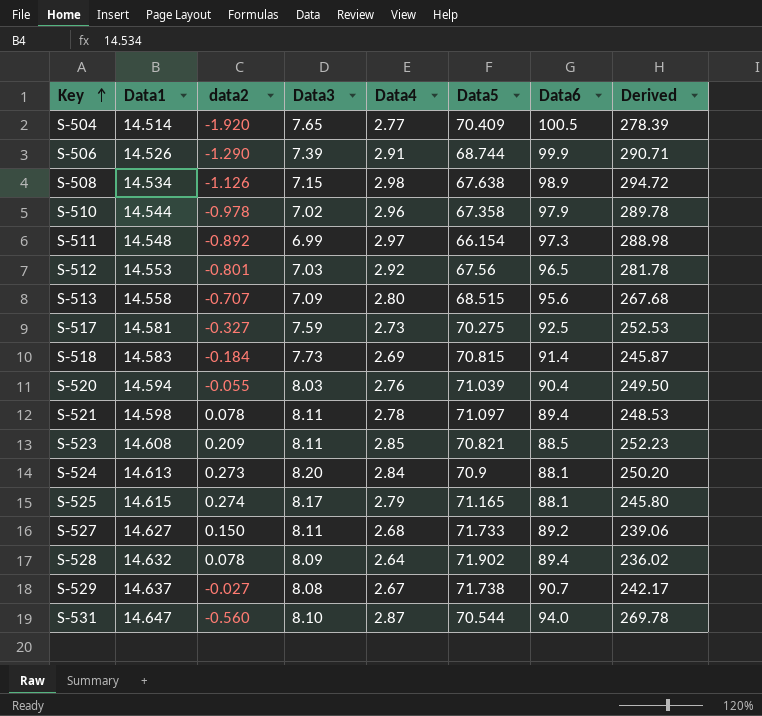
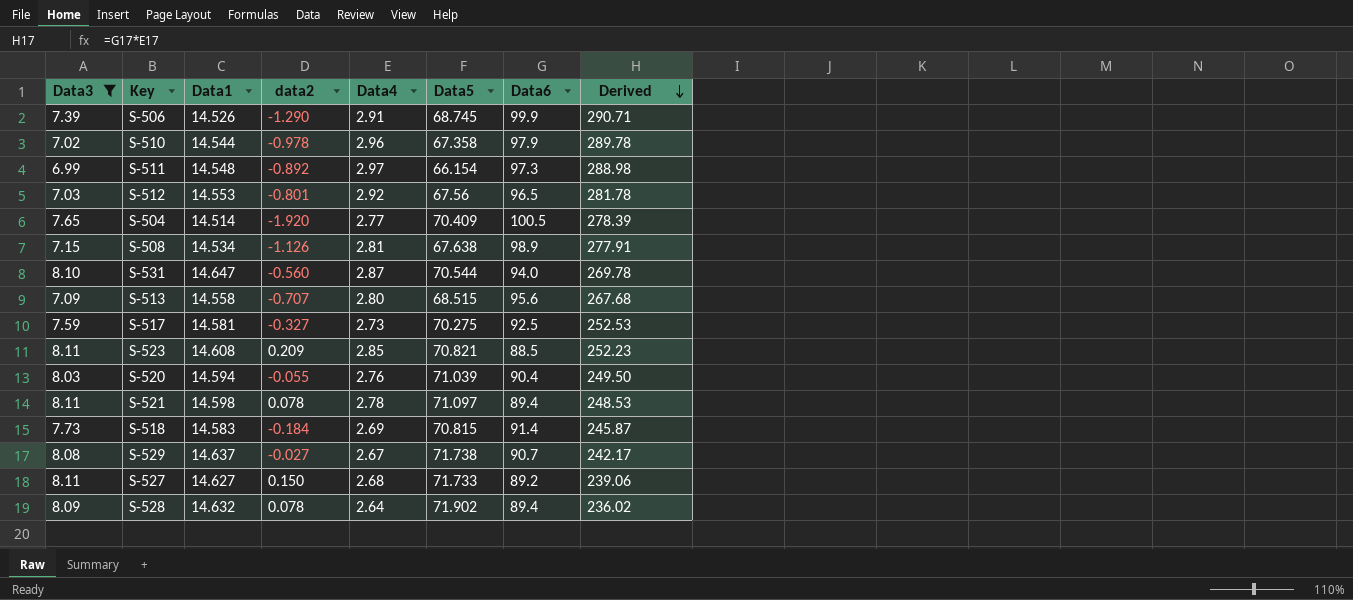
filter: none -> Data3 <= 8.11
row order: Key ascending -> Derived descending
column Data3 | position: 4 -> 1
S-506 | Data5: 68.744 -> 68.745
S-508 | Data4: 2.98 -> 2.81
S-508 | Derived: 294.72 -> 277.91

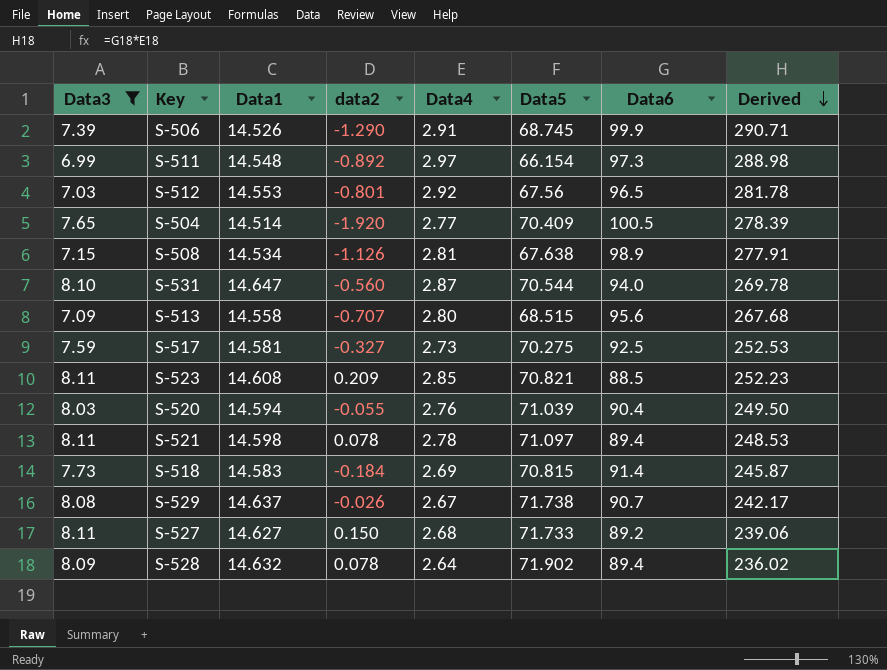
row S-510: 7.02 | 14.544 | -0.978 | 2.96 | 67.358 | 97.9 | 289.78 -> none
S-529 | data2: -0.027 -> -0.026

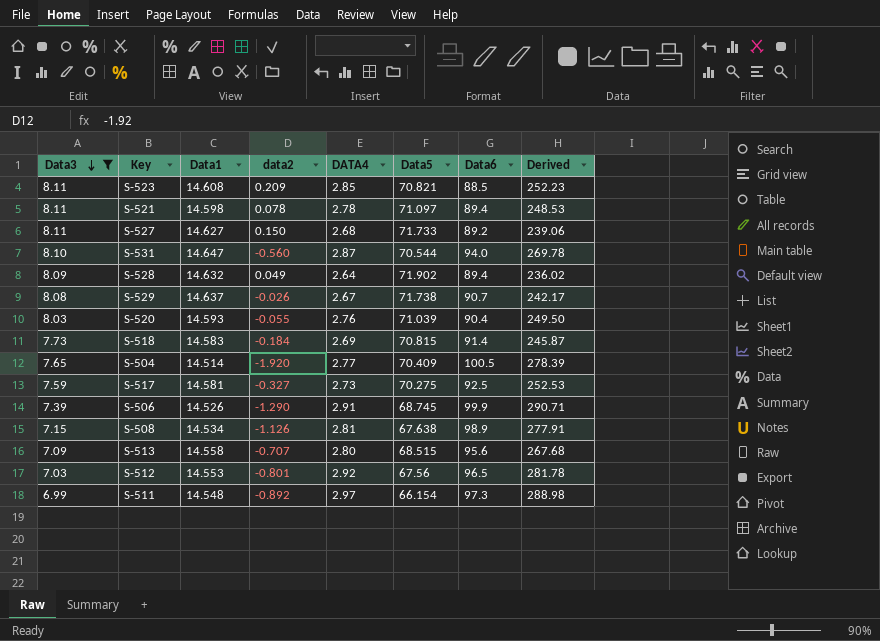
row order: Derived descending -> Data3 descending
column name: Data4 -> DATA4
S-528 | data2: 0.078 -> 0.049
S-520 | Data1: 14.594 -> 14.593

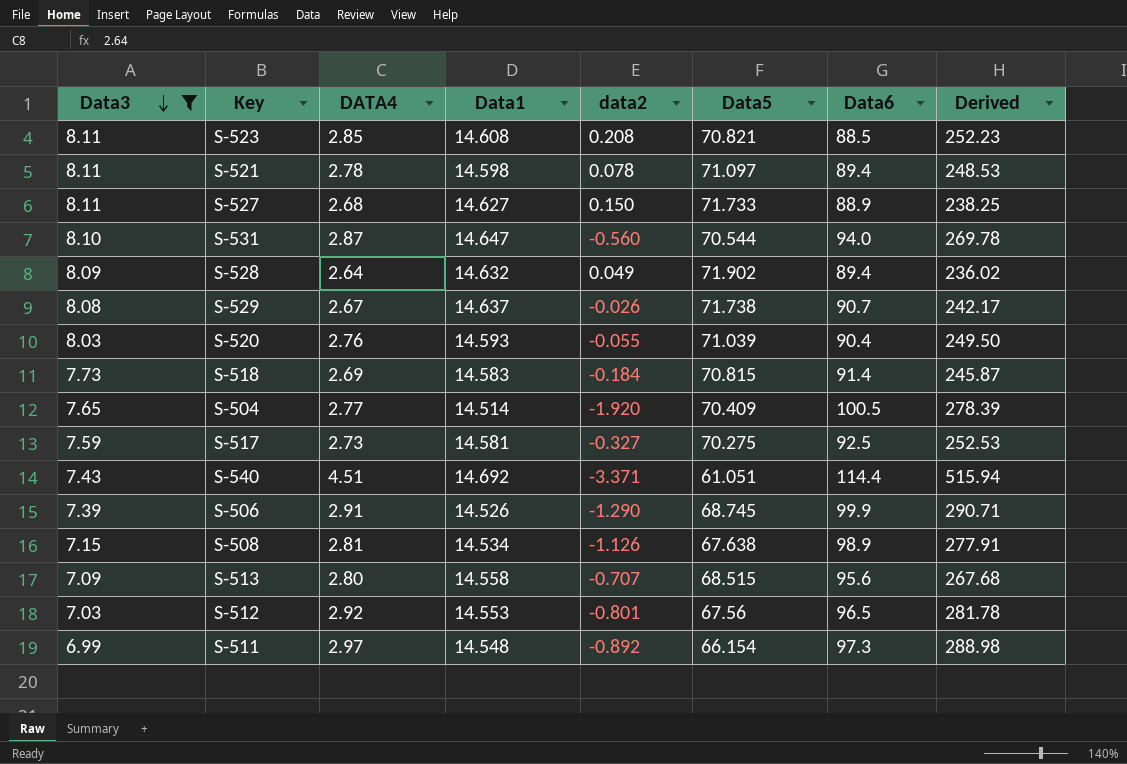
column DATA4 | position: 5 -> 3
S-523 | data2: 0.209 -> 0.208
S-527 | Data6: 89.2 -> 88.9
S-527 | Derived: 239.06 -> 238.25
row S-540: none -> 7.43 | 4.51 | 14.692 | -3.371 | 61.051 | 114.4 | 515.94

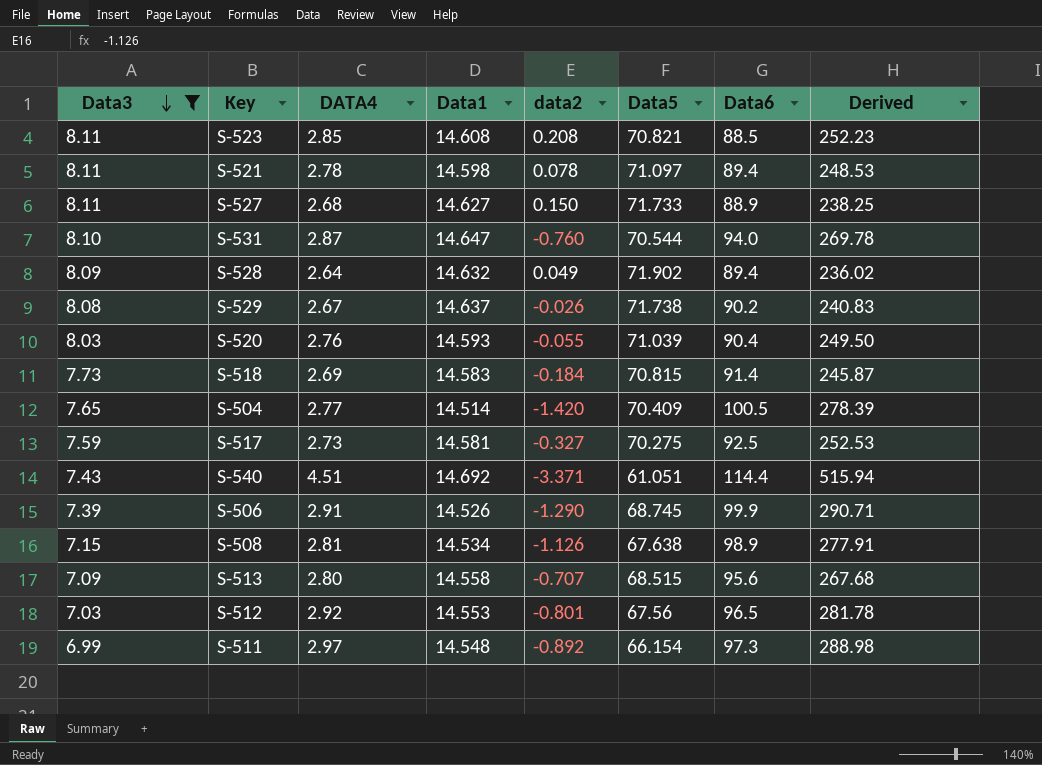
S-531 | data2: -0.560 -> -0.760
S-529 | Data6: 90.7 -> 90.2
S-529 | Derived: 242.17 -> 240.83
S-504 | data2: -1.920 -> -1.420

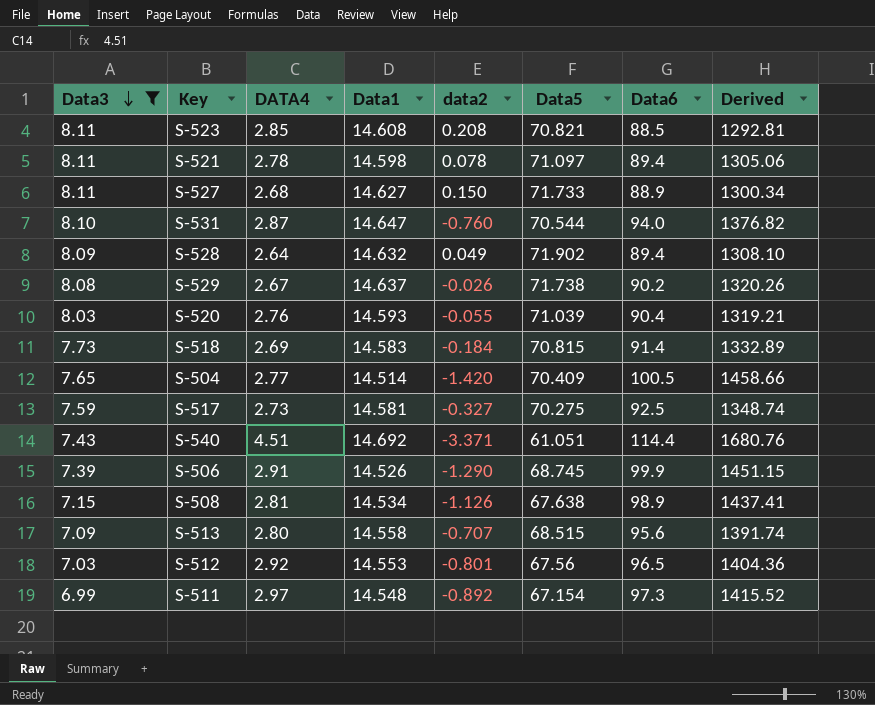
column Derived | formula: [DATA4] * [Data6] -> [Data1] * [Data6]
S-511 | Data5: 66.154 -> 67.154

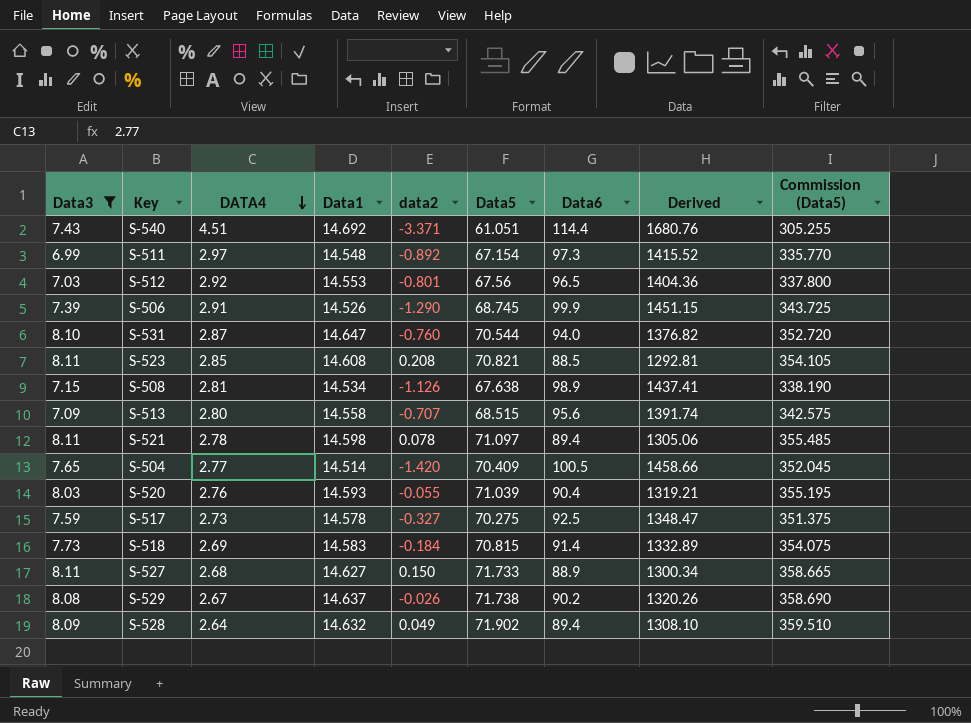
row order: Data3 descending -> DATA4 descending
column Commission (Data5) | formula: none -> [Data5] * 5
S-517 | Data1: 14.581 -> 14.578
S-517 | Derived: 1348.74 -> 1348.47

